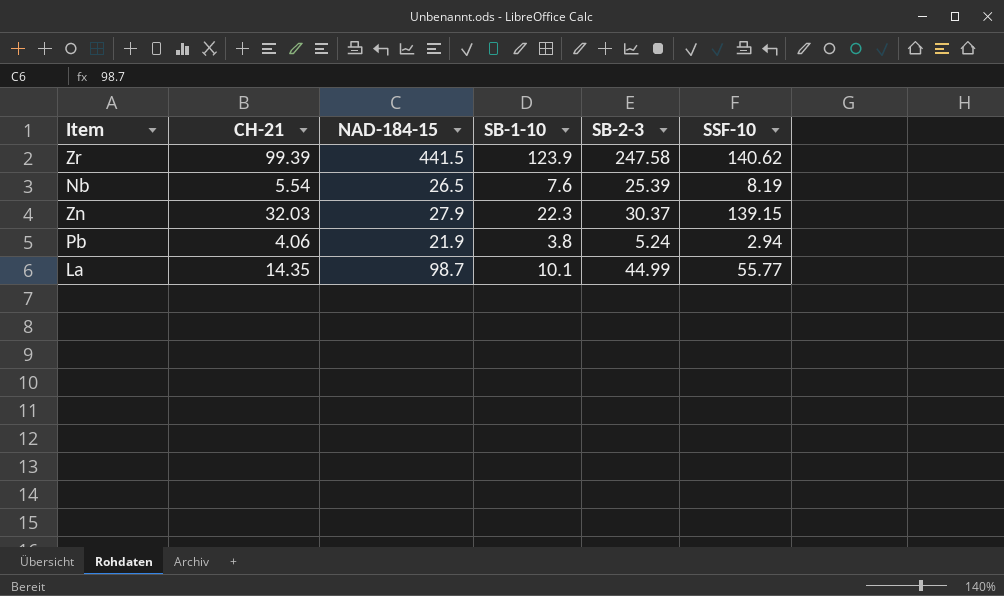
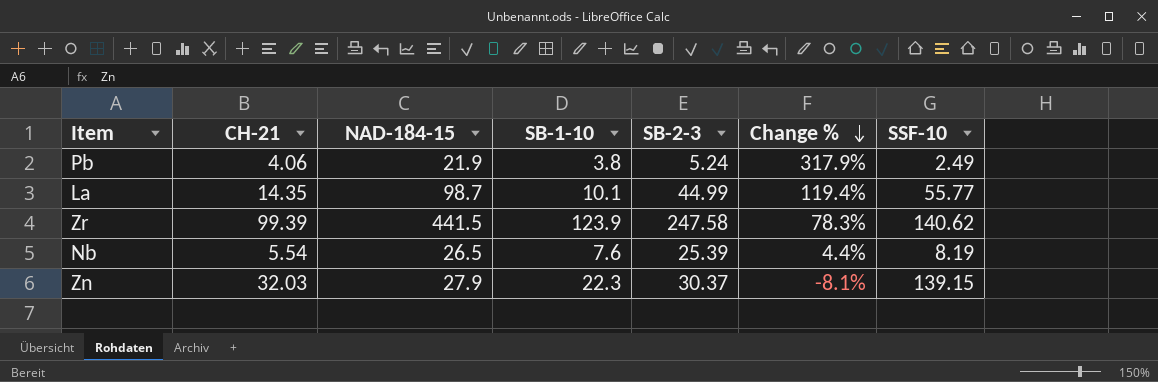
row order: none -> Change % descending
column Change % | formula: none -> ([NAD-184-15] - [SB-2-3]) / [SB-2-3]
Pb | SSF-10: 2.94 -> 2.49

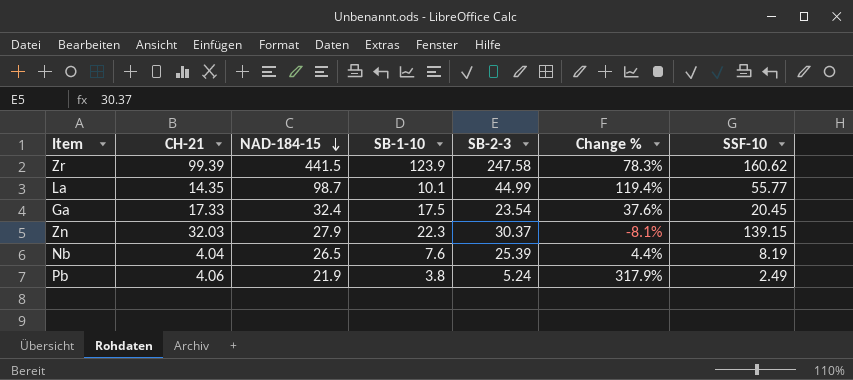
row order: Change % descending -> NAD-184-15 descending
Zr | SSF-10: 140.62 -> 160.62
row Ga: none -> 17.33 | 32.4 | 17.5 | 23.54 | 37.6% | 20.45
Nb | CH-21: 5.54 -> 4.04

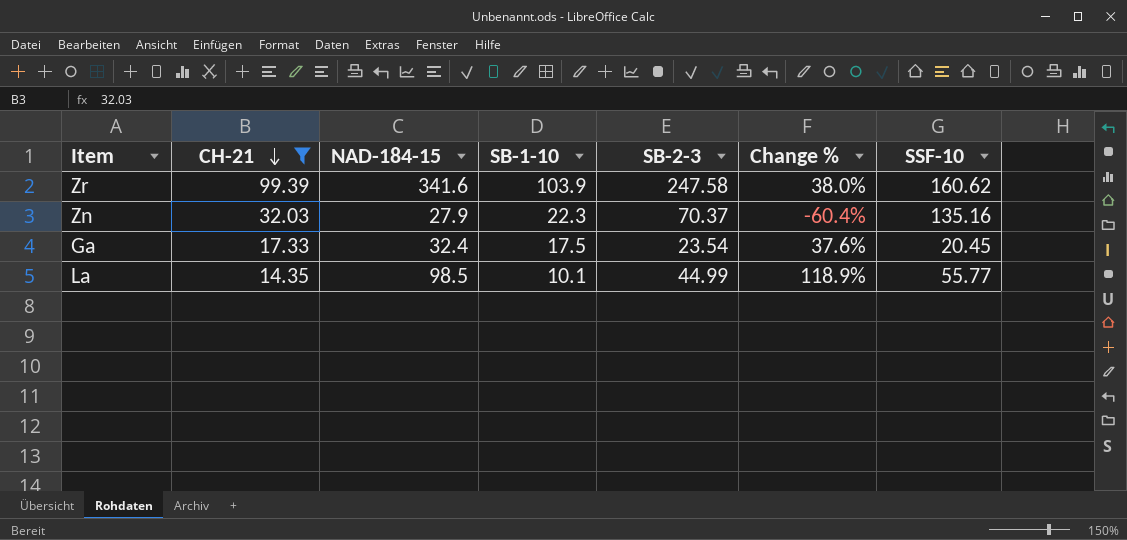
filter: none -> CH-21 >= 14.35
row order: NAD-184-15 descending -> CH-21 descending
Zr | NAD-184-15: 441.5 -> 341.6
Zr | SB-1-10: 123.9 -> 103.9
Zr | Change %: 78.3% -> 38.0%
Zn | SB-2-3: 30.37 -> 70.37
Zn | Change %: -8.1% -> -60.4%
Zn | SSF-10: 139.15 -> 135.16
La | NAD-184-15: 98.7 -> 98.5
La | Change %: 119.4% -> 118.9%

